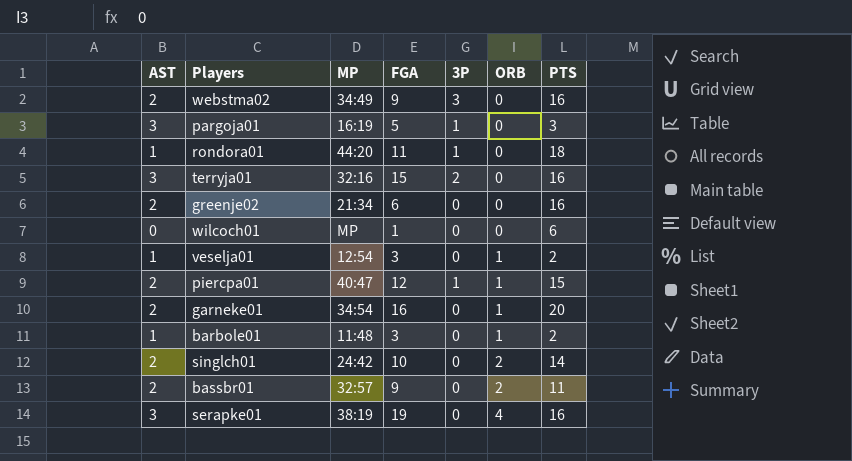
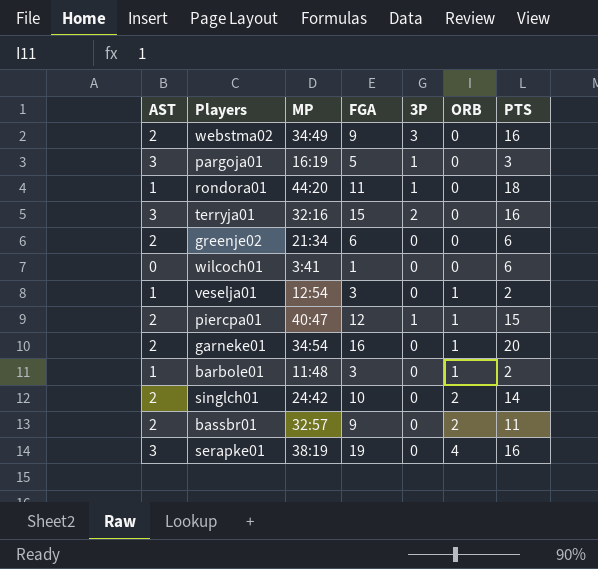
greenje02 | PTS: 16 -> 6
wilcoch01 | MP: MP -> 3:41

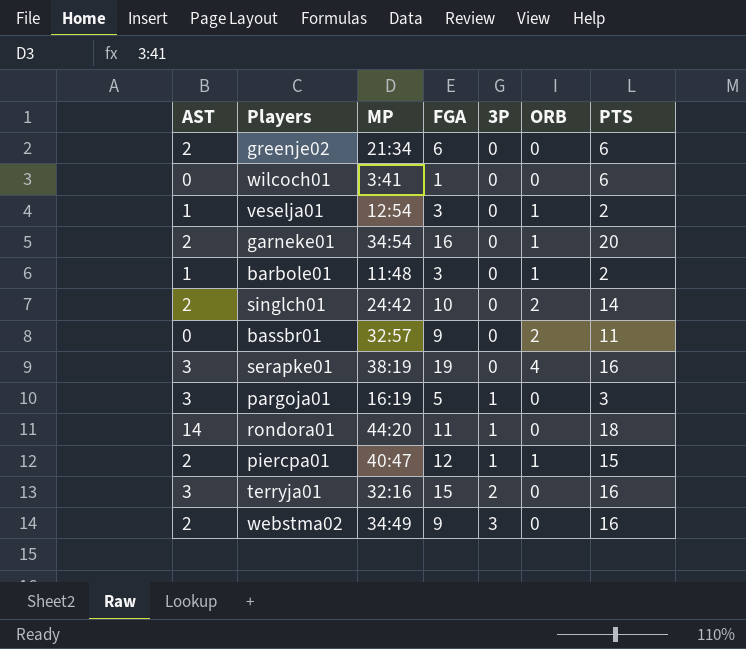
row order: ORB ascending -> 3P ascending
bassbr01 | AST: 2 -> 0
rondora01 | AST: 1 -> 14

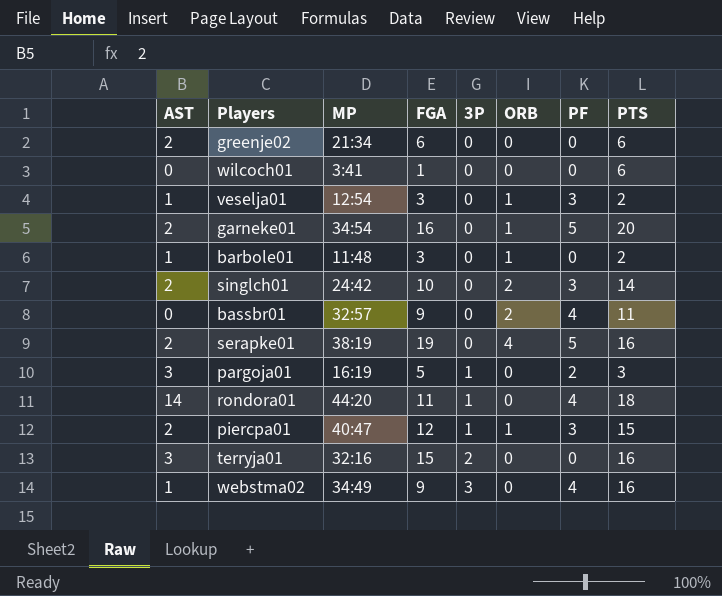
column PF | position: none -> 7
serapke01 | AST: 3 -> 2
webstma02 | AST: 2 -> 1

